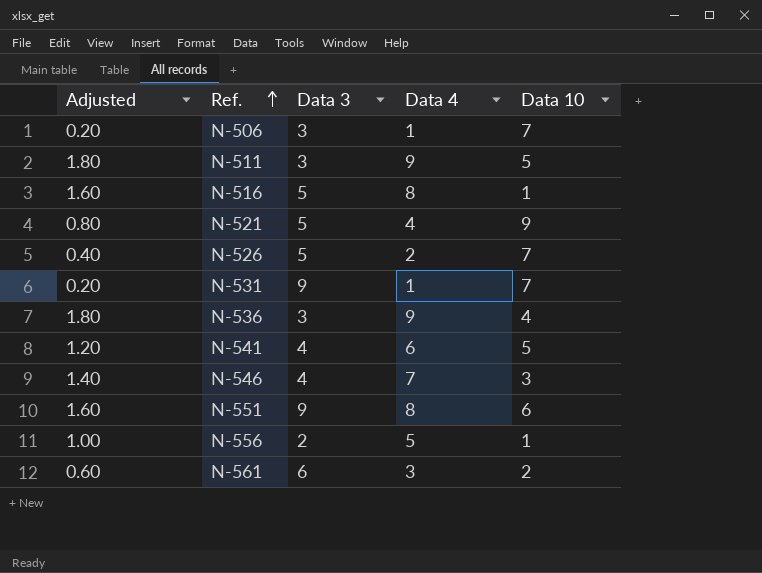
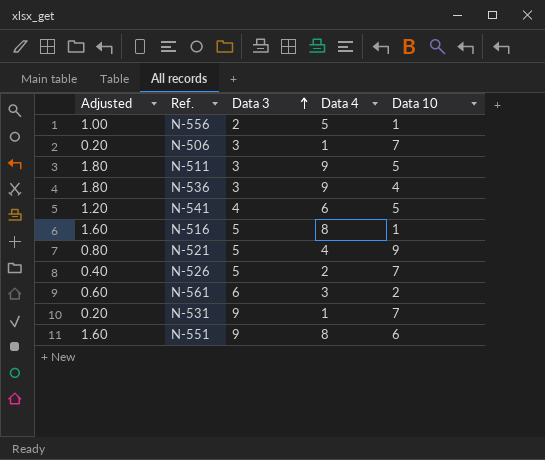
row order: Ref. ascending -> Data 3 ascending
row N-546: 1.40 | 4 | 7 | 3 -> none

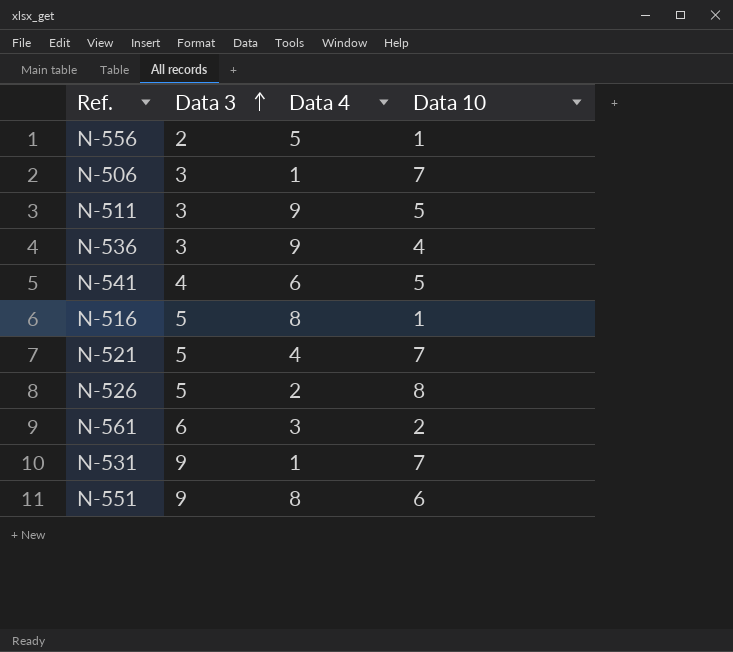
column Adjusted | formula: [Data 4] * 0.2 -> none
N-521 | Data 10: 9 -> 7
N-526 | Data 10: 7 -> 8

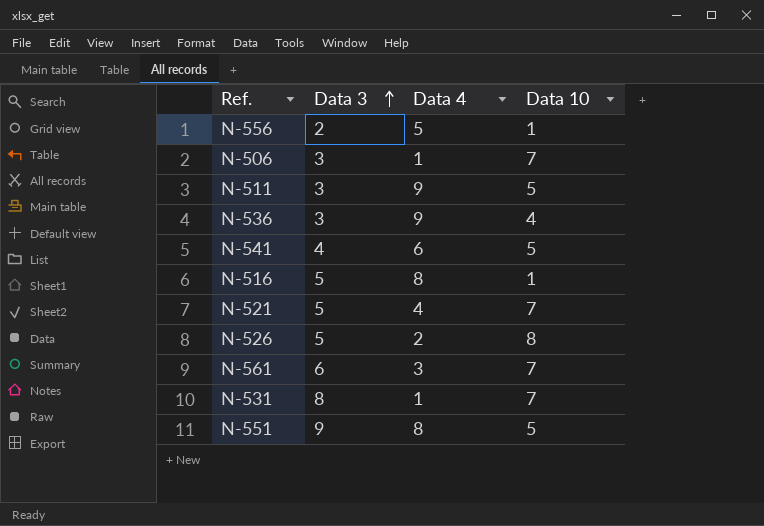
N-561 | Data 10: 2 -> 7
N-531 | Data 3: 9 -> 8
N-551 | Data 10: 6 -> 5

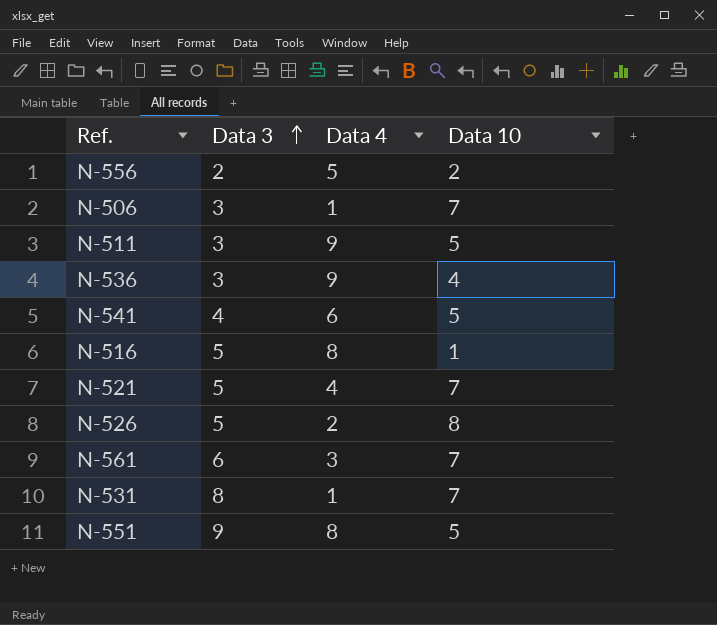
N-556 | Data 10: 1 -> 2

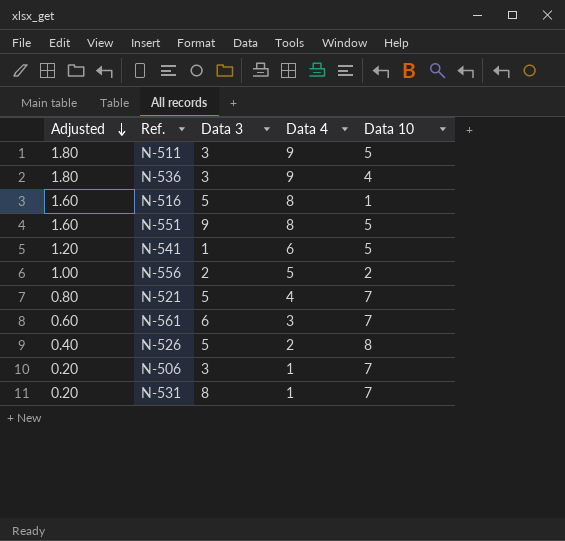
row order: Data 3 ascending -> Adjusted descending
column Adjusted | formula: none -> [Data 4] * 0.2
N-541 | Data 3: 4 -> 1

